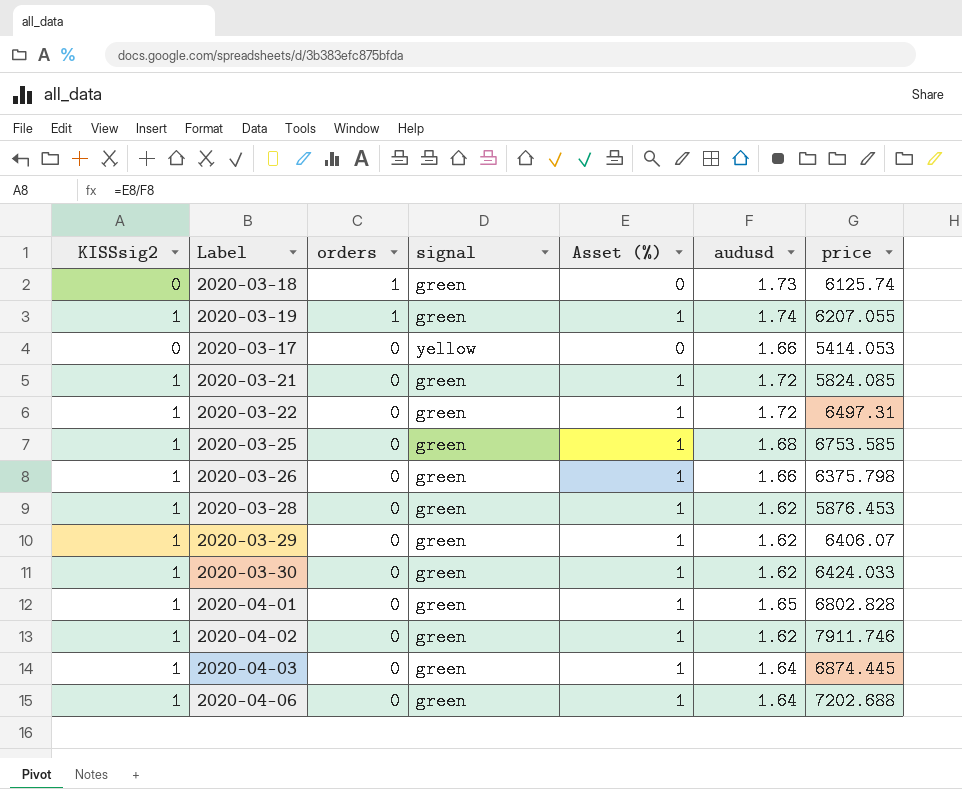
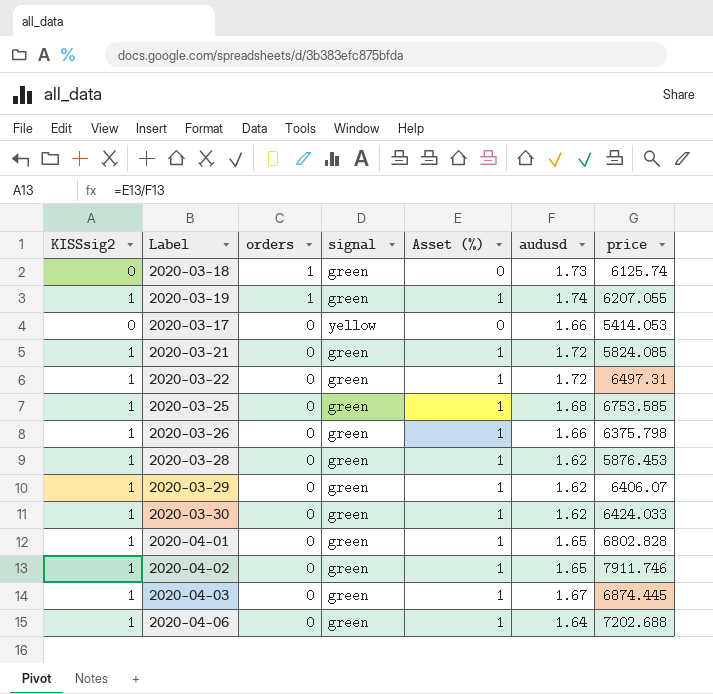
2020-04-02 | audusd: 1.62 -> 1.65
2020-04-03 | audusd: 1.64 -> 1.67

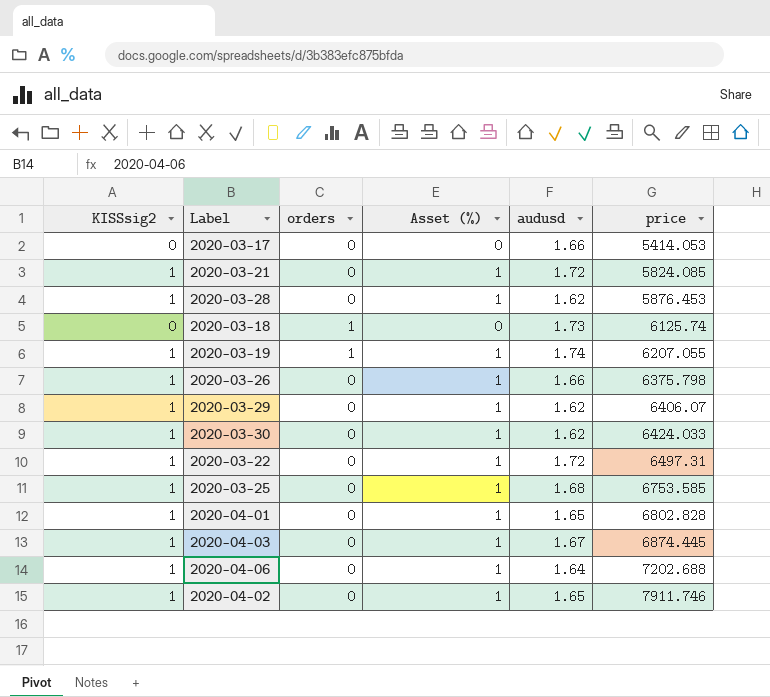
row order: orders descending -> price ascending
column signal | position: 4 -> none

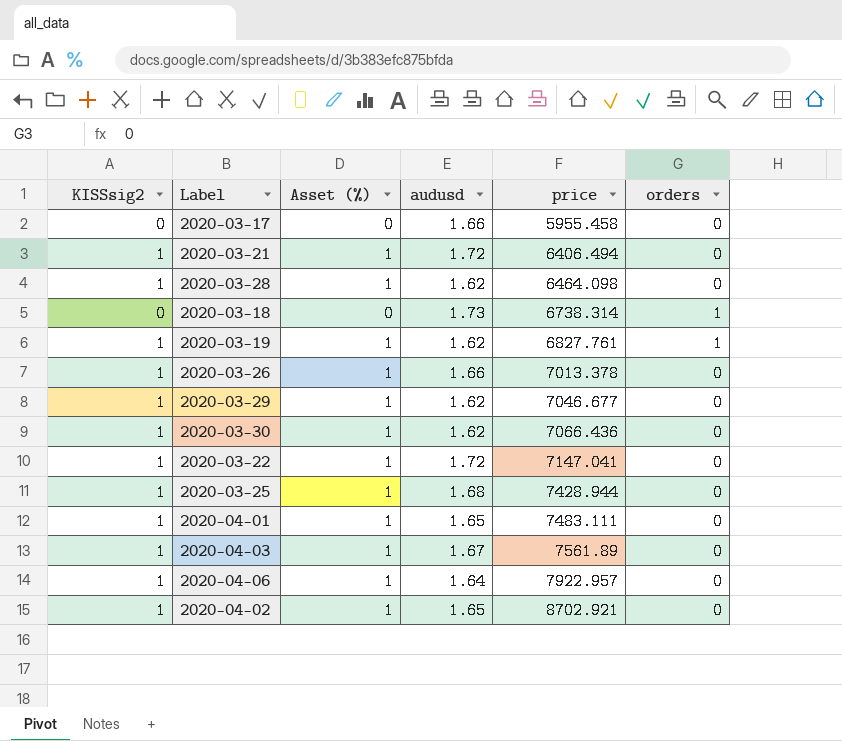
column orders | position: 3 -> 6
2020-03-17 | price: 5414.053 -> 5955.458
2020-03-21 | price: 5824.085 -> 6406.494
2020-03-28 | price: 5876.453 -> 6464.098
2020-03-18 | price: 6125.74 -> 6738.314
2020-03-19 | audusd: 1.74 -> 1.62
2020-03-19 | price: 6207.055 -> 6827.761
2020-03-26 | price: 6375.798 -> 7013.378
2020-03-29 | price: 6406.07 -> 7046.677
2020-03-30 | price: 6424.033 -> 7066.436
2020-03-22 | price: 6497.31 -> 7147.041
2020-03-25 | price: 6753.585 -> 7428.944
2020-04-01 | price: 6802.828 -> 7483.111
2020-04-03 | price: 6874.445 -> 7561.89
2020-04-06 | price: 7202.688 -> 7922.957
2020-04-02 | price: 7911.746 -> 8702.921

